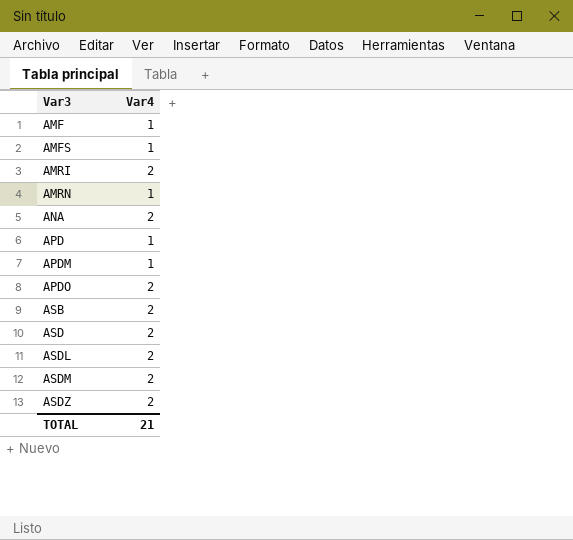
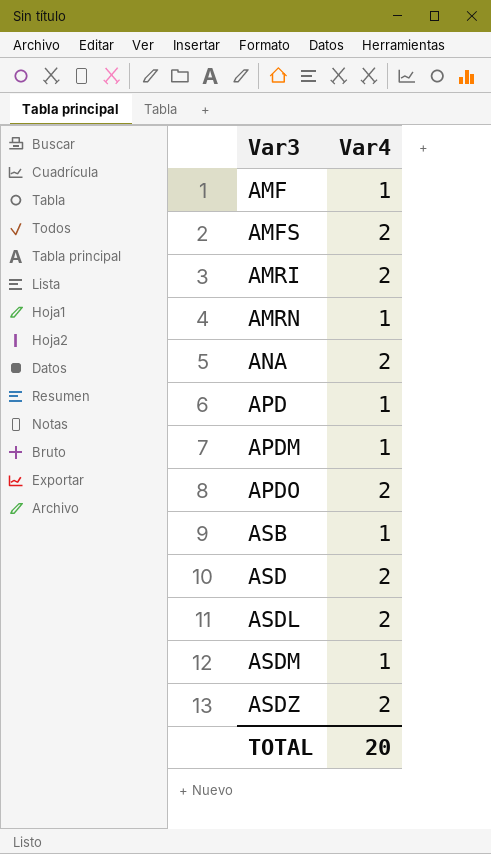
AMFS | Var4: 1 -> 2
ASB | Var4: 2 -> 1
ASDM | Var4: 2 -> 1
TOTAL | Var4: 21 -> 20

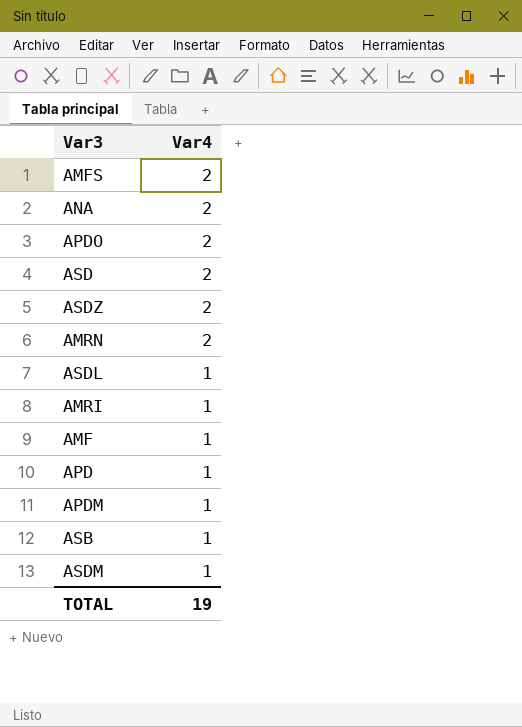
row order: Var3 ascending -> Var4 descending
AMRN | Var4: 1 -> 2
ASDL | Var4: 2 -> 1
AMRI | Var4: 2 -> 1
TOTAL | Var4: 20 -> 19

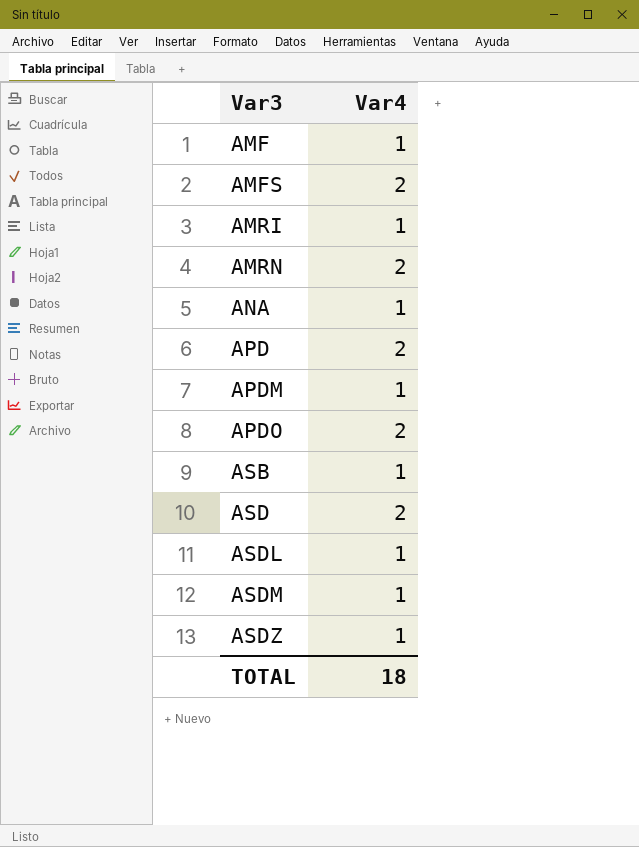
row order: Var4 descending -> Var3 ascending
ANA | Var4: 2 -> 1
APD | Var4: 1 -> 2
ASDZ | Var4: 2 -> 1
TOTAL | Var4: 19 -> 18

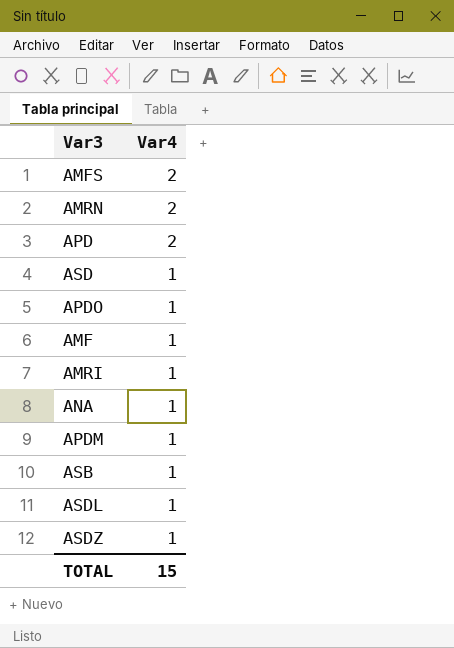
row order: Var3 ascending -> Var4 descending
row ASDM: 1 -> none
ASD | Var4: 2 -> 1
APDO | Var4: 2 -> 1
TOTAL | Var4: 18 -> 15

